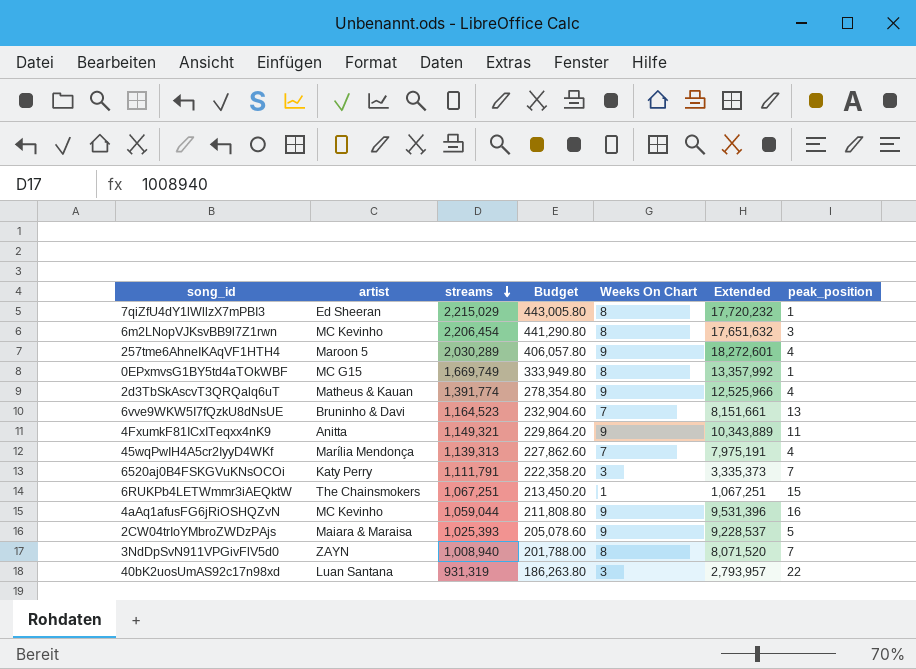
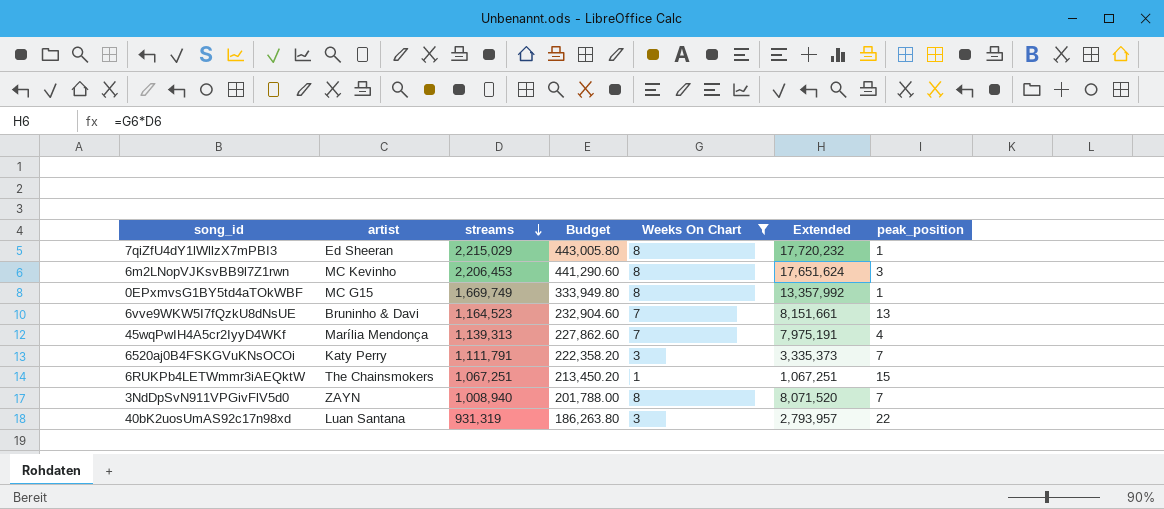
filter: none -> Weeks On Chart != 9
6m2LNopVJKsvBB9l7Z1rwn | streams: 2,206,454 -> 2,206,453
6m2LNopVJKsvBB9l7Z1rwn | Budget: 441,290.80 -> 441,290.60
6m2LNopVJKsvBB9l7Z1rwn | Extended: 17,651,632 -> 17,651,624

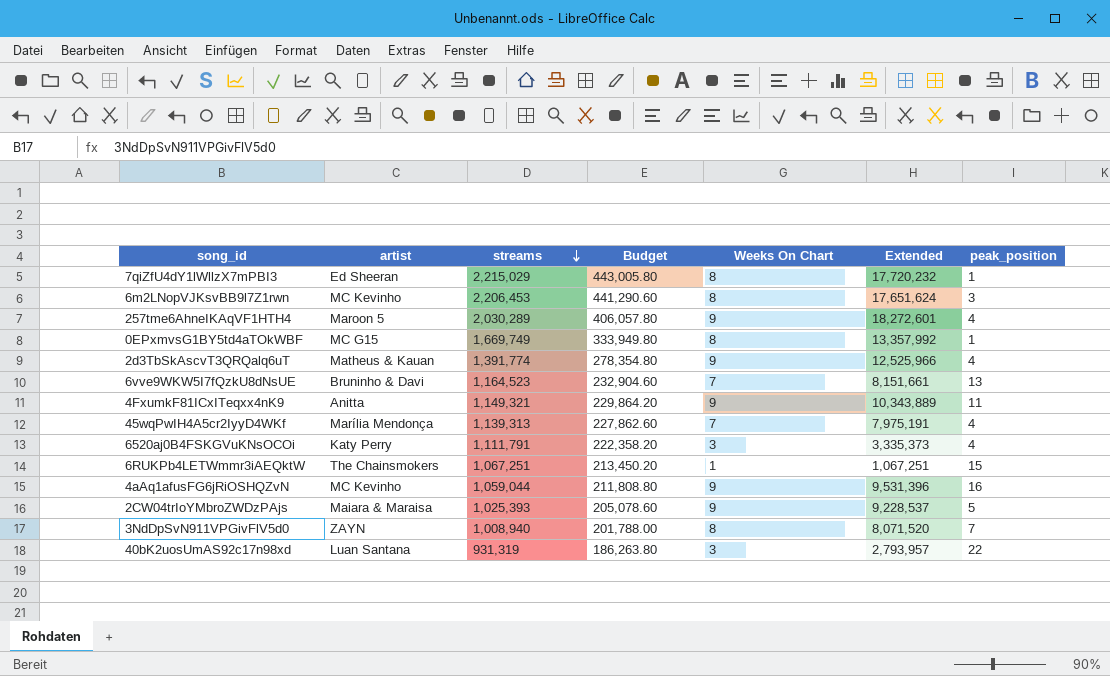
filter: Weeks On Chart != 9 -> none
6520aj0B4FSKGVuKNsOCOi | peak_position: 7 -> 4

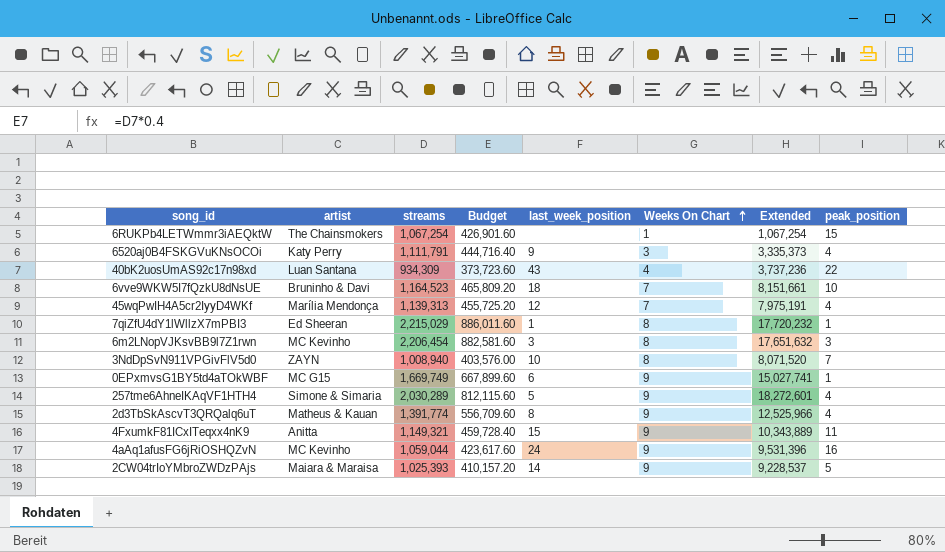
row order: streams descending -> Weeks On Chart ascending
column Budget | formula: [streams] * 0.2 -> [streams] * 0.4
column last_week_position | position: none -> 5
6RUKPb4LETWmmr3iAEQktW | streams: 1,067,251 -> 1,067,254
6RUKPb4LETWmmr3iAEQktW | Extended: 1,067,251 -> 1,067,254
40bK2uosUmAS92c17n98xd | streams: 931,319 -> 934,309
40bK2uosUmAS92c17n98xd | Weeks On Chart: 3 -> 4
40bK2uosUmAS92c17n98xd | Extended: 2,793,957 -> 3,737,236
6vve9WKW5I7fQzkU8dNsUE | peak_position: 13 -> 10
6m2LNopVJKsvBB9l7Z1rwn | streams: 2,206,453 -> 2,206,454
6m2LNopVJKsvBB9l7Z1rwn | Extended: 17,651,624 -> 17,651,632
0EPxmvsG1BY5td4aTOkWBF | Weeks On Chart: 8 -> 9
0EPxmvsG1BY5td4aTOkWBF | Extended: 13,357,992 -> 15,027,741
257tme6AhneIKAqVF1HTH4 | artist: Maroon 5 -> Simone & Simaria

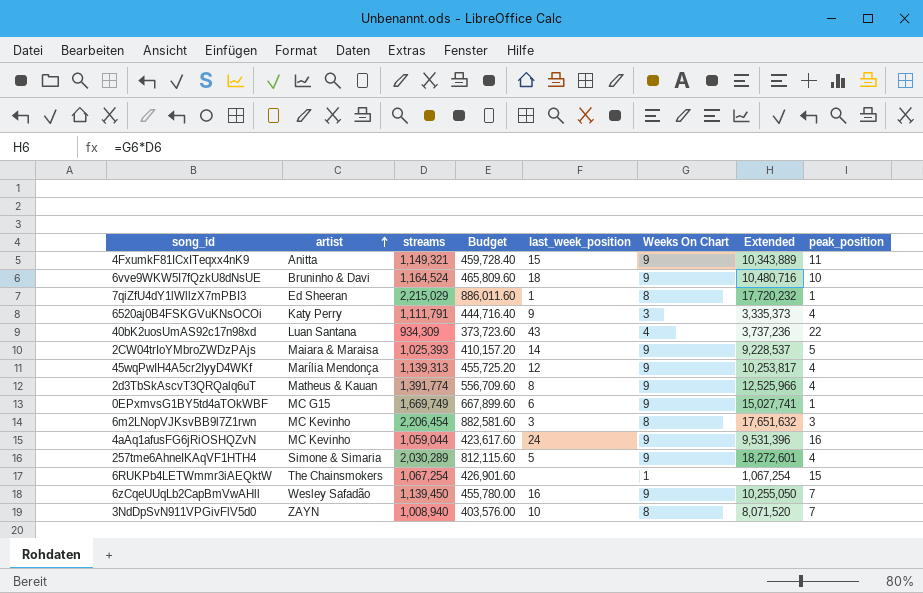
row order: Weeks On Chart ascending -> artist ascending
6vve9WKW5I7fQzkU8dNsUE | streams: 1,164,523 -> 1,164,524
6vve9WKW5I7fQzkU8dNsUE | Budget: 465,809.20 -> 465,809.60
6vve9WKW5I7fQzkU8dNsUE | Weeks On Chart: 7 -> 9
6vve9WKW5I7fQzkU8dNsUE | Extended: 8,151,661 -> 10,480,716
45wqPwIH4A5cr2IyyD4WKf | Weeks On Chart: 7 -> 9
45wqPwIH4A5cr2IyyD4WKf | Extended: 7,975,191 -> 10,253,817
row 6zCqeUUqLb2CapBmVwAHll: none -> Wesley Safadão | 1,139,450 | 455,780.00 | 16 | 9 | 10,255,050 | 7

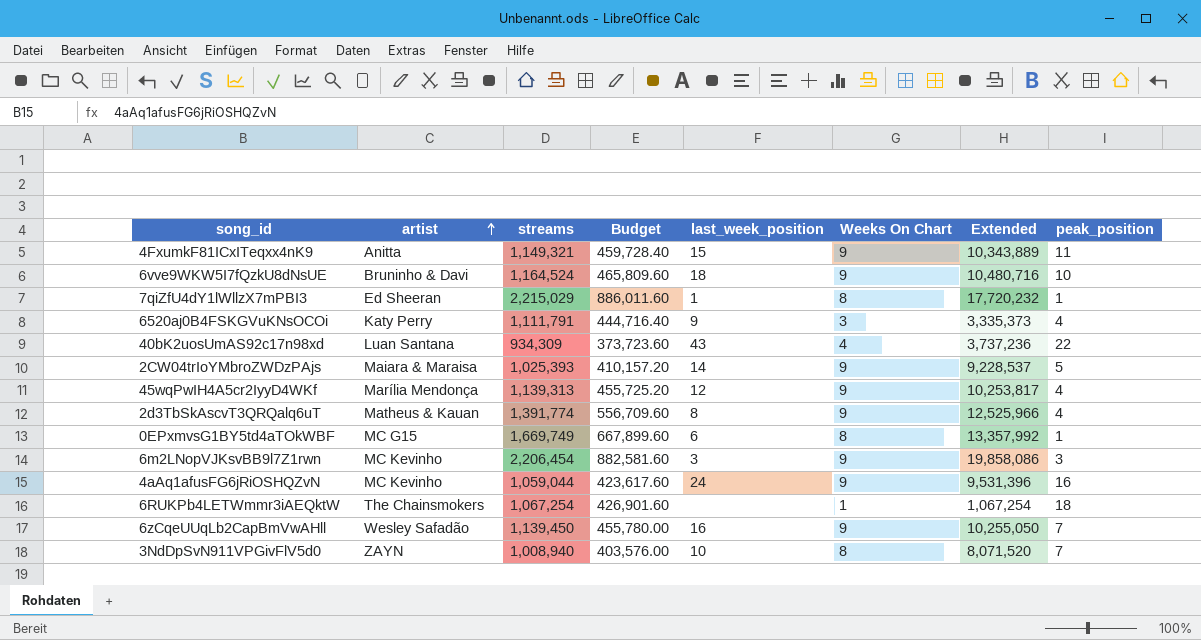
row 257tme6AhneIKAqVF1HTH4: Simone & Simaria | 2,030,289 | 812,115.60 | 5 | 9 | 18,272,601 | 4 -> none
0EPxmvsG1BY5td4aTOkWBF | Weeks On Chart: 9 -> 8
0EPxmvsG1BY5td4aTOkWBF | Extended: 15,027,741 -> 13,357,992
6m2LNopVJKsvBB9l7Z1rwn | Weeks On Chart: 8 -> 9
6m2LNopVJKsvBB9l7Z1rwn | Extended: 17,651,632 -> 19,858,086
6RUKPb4LETWmmr3iAEQktW | peak_position: 15 -> 18

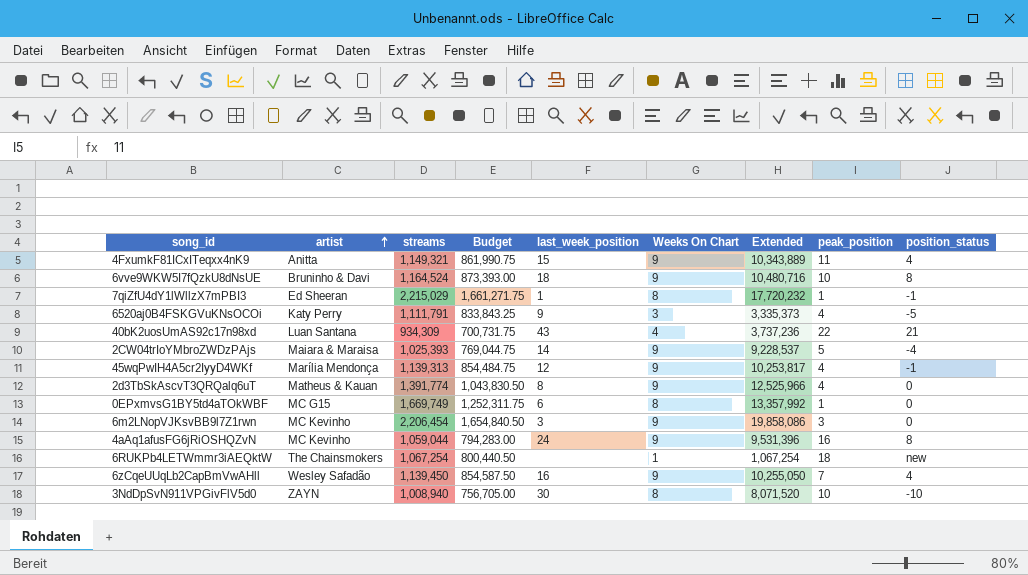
column Budget | formula: [streams] * 0.4 -> [streams] * 0.75
column position_status | position: none -> 9
3NdDpSvN911VPGivFlV5d0 | last_week_position: 10 -> 30
3NdDpSvN911VPGivFlV5d0 | peak_position: 7 -> 10

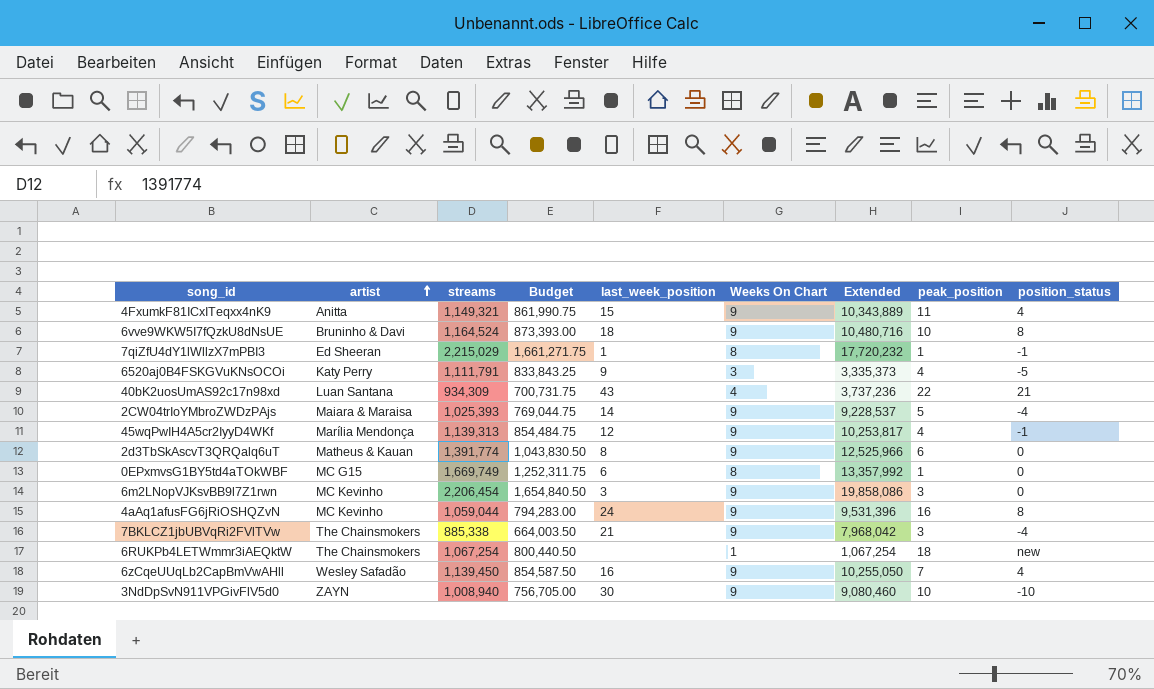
2d3TbSkAscvT3QRQalq6uT | peak_position: 4 -> 6
row 7BKLCZ1jbUBVqRi2FVlTVw: none -> The Chainsmokers | 885,338 | 664,003.50 | 21 | 9 | 7,968,042 | 3 | -4
3NdDpSvN911VPGivFlV5d0 | Weeks On Chart: 8 -> 9
3NdDpSvN911VPGivFlV5d0 | Extended: 8,071,520 -> 9,080,460

